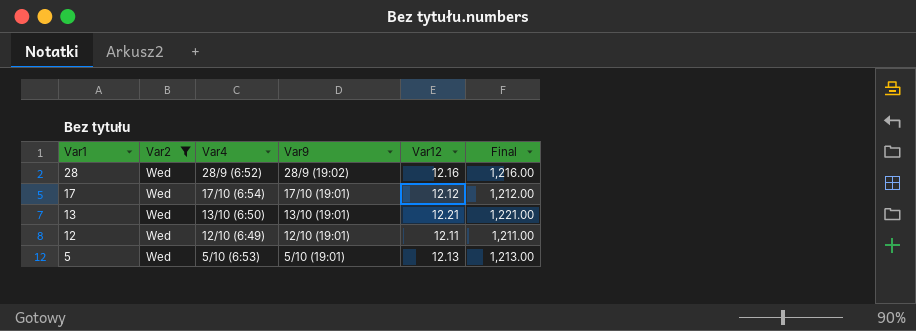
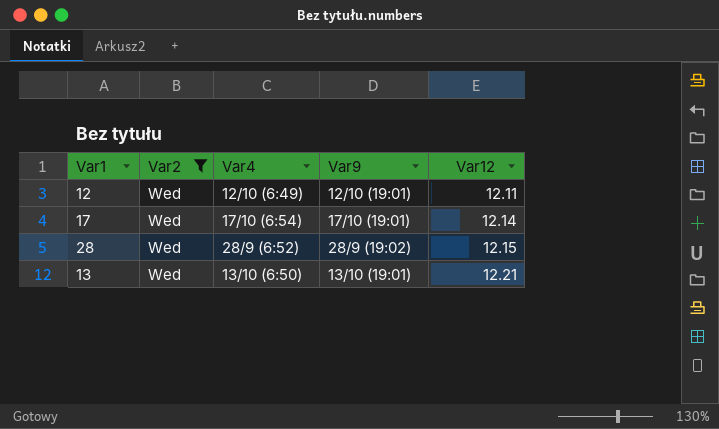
row order: Var1 descending -> Var12 ascending
column Final | formula: [Var12] * 100 -> none
row 5: Wed | 5/10 (6:53) | 5/10 (19:01) | 12.13 | 1,213.00 -> none
17 | Var12: 12.12 -> 12.14
28 | Var12: 12.16 -> 12.15

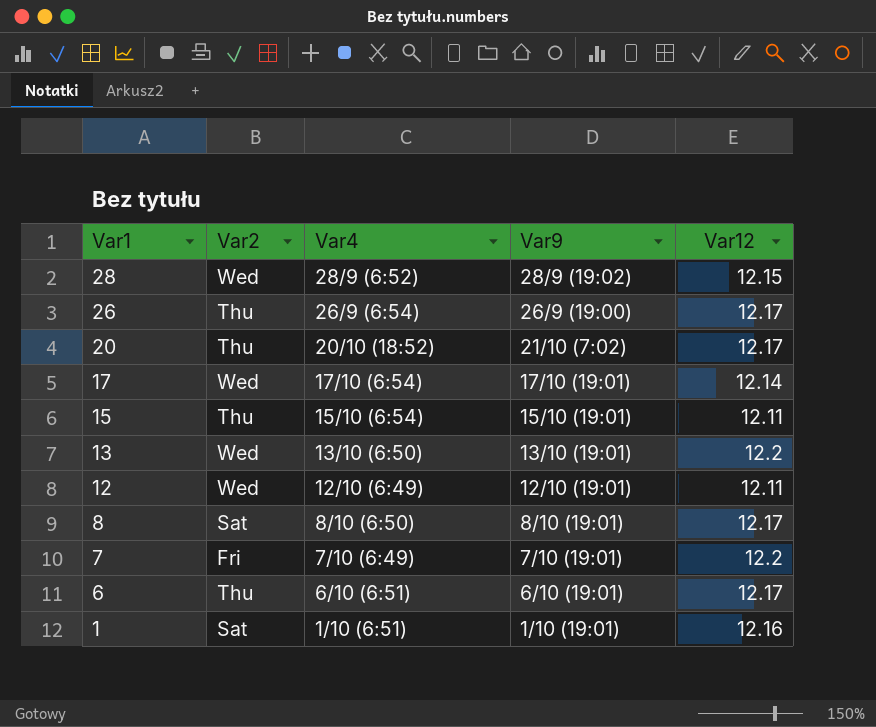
filter: Var2 = Wed -> none
row order: Var12 ascending -> Var1 descending
13 | Var12: 12.21 -> 12.2

